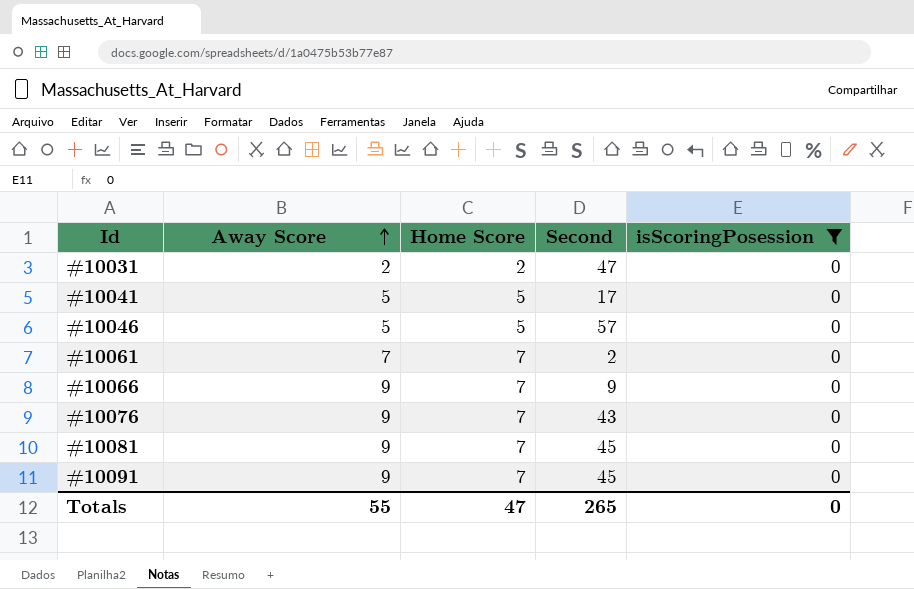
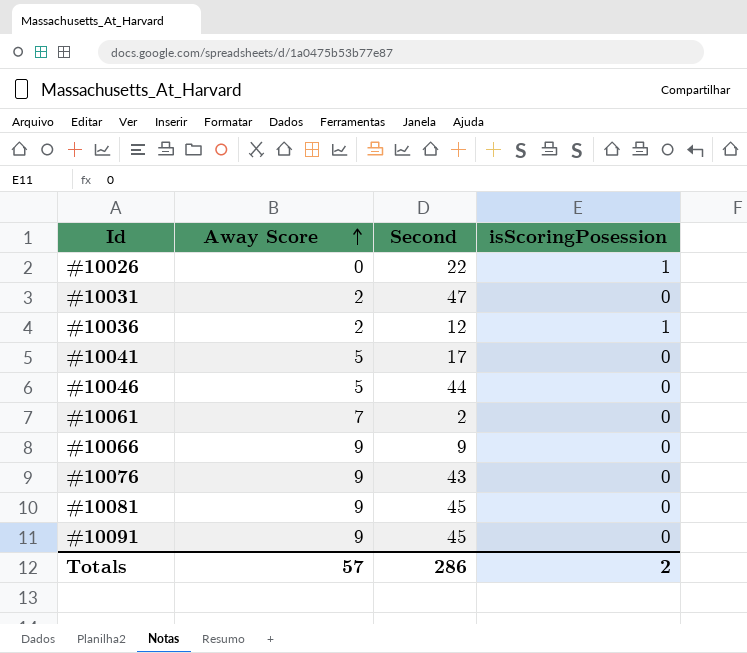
filter: isScoringPosession = 0 -> none
column Home Score | position: 3 -> none
#10046 | Second: 57 -> 44
Totals | Away Score: 55 -> 57
Totals | Second: 265 -> 286
Totals | isScoringPosession: 0 -> 2

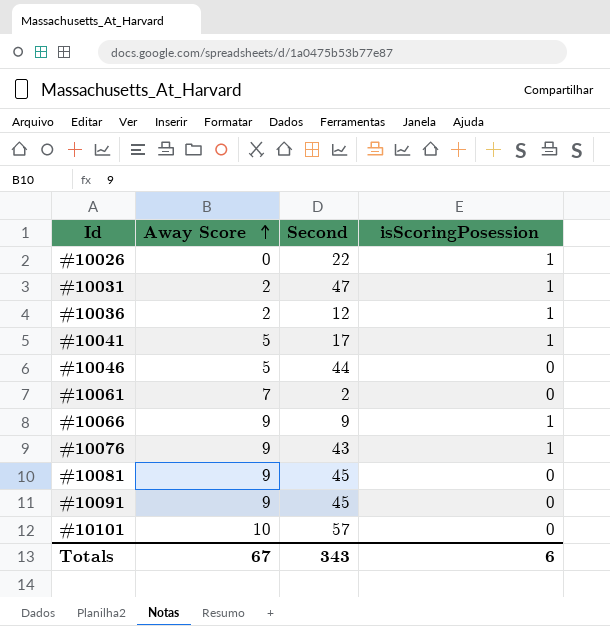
#10031 | isScoringPosession: 0 -> 1
#10041 | isScoringPosession: 0 -> 1
#10066 | isScoringPosession: 0 -> 1
#10076 | isScoringPosession: 0 -> 1
row #10101: none -> 10 | 57 | 0
Totals | Away Score: 57 -> 67
Totals | Second: 286 -> 343
Totals | isScoringPosession: 2 -> 6

